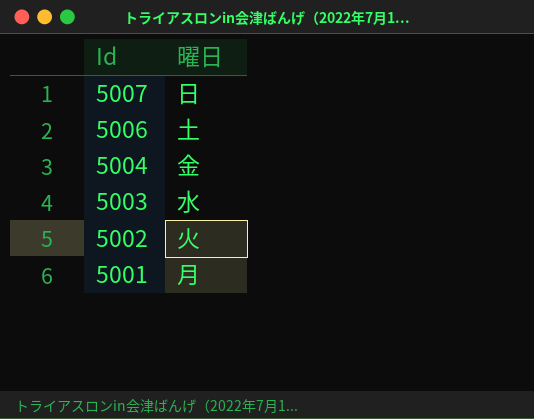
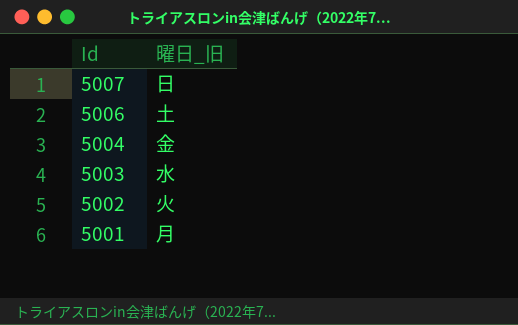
column name: 曜日 -> 曜日_旧

